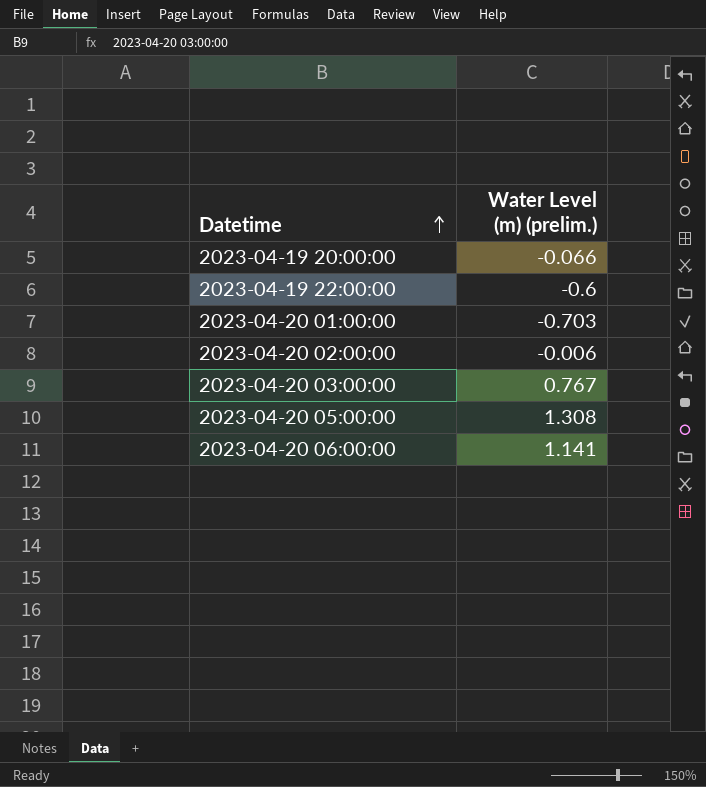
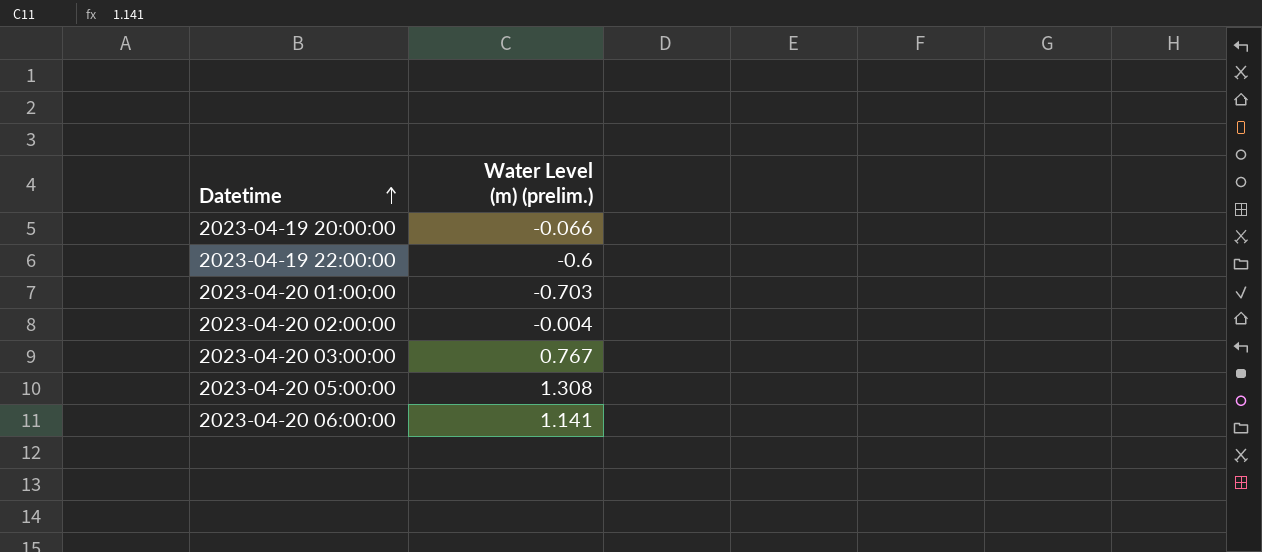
2023-04-20 02:00:00 | Water Level (m) (prelim.): -0.006 -> -0.004

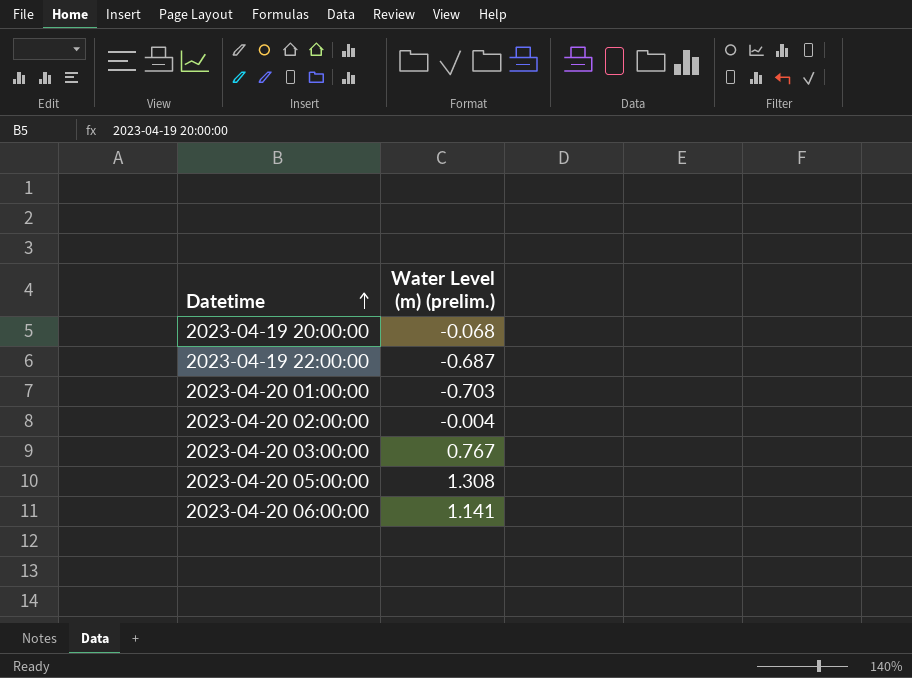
2023-04-19 20:00:00 | Water Level (m) (prelim.): -0.066 -> -0.068
2023-04-19 22:00:00 | Water Level (m) (prelim.): -0.6 -> -0.687

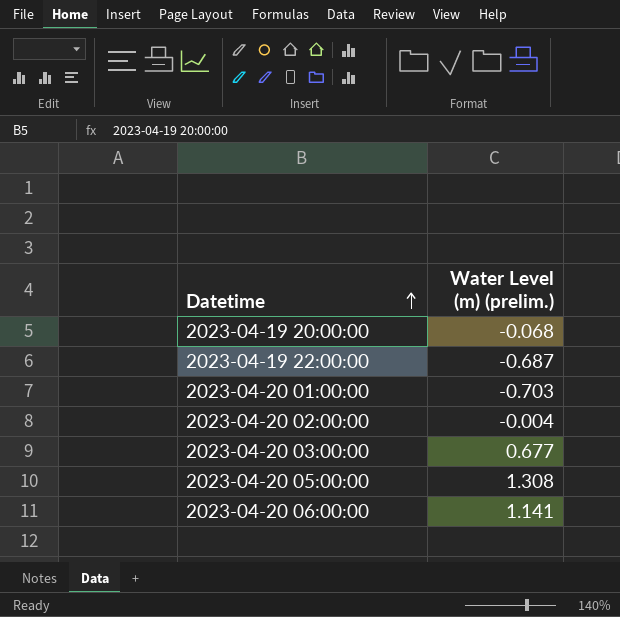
2023-04-20 03:00:00 | Water Level (m) (prelim.): 0.767 -> 0.677

